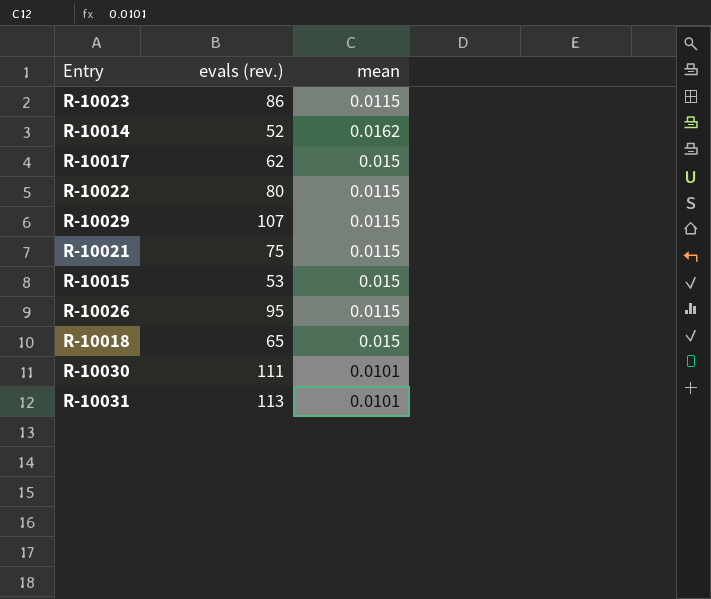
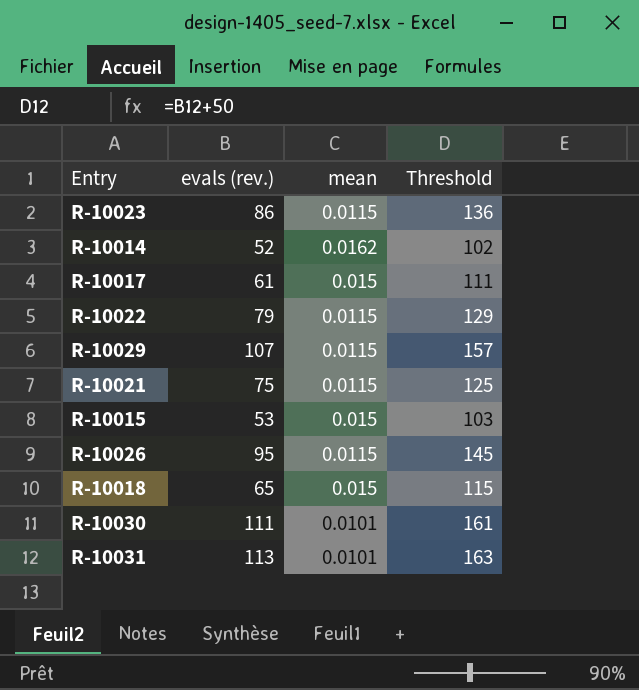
column Threshold | formula: none -> [evals (rev.)] + 50
R-10017 | evals (rev.): 62 -> 61
R-10022 | evals (rev.): 80 -> 79

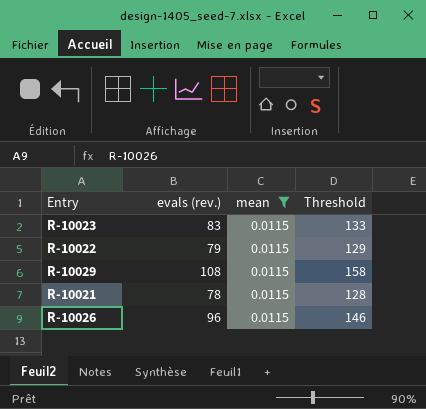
filter: none -> mean = 0.0115
R-10023 | evals (rev.): 86 -> 83
R-10023 | Threshold: 136 -> 133
R-10029 | evals (rev.): 107 -> 108
R-10029 | Threshold: 157 -> 158
R-10021 | evals (rev.): 75 -> 78
R-10021 | Threshold: 125 -> 128
R-10026 | evals (rev.): 95 -> 96
R-10026 | Threshold: 145 -> 146

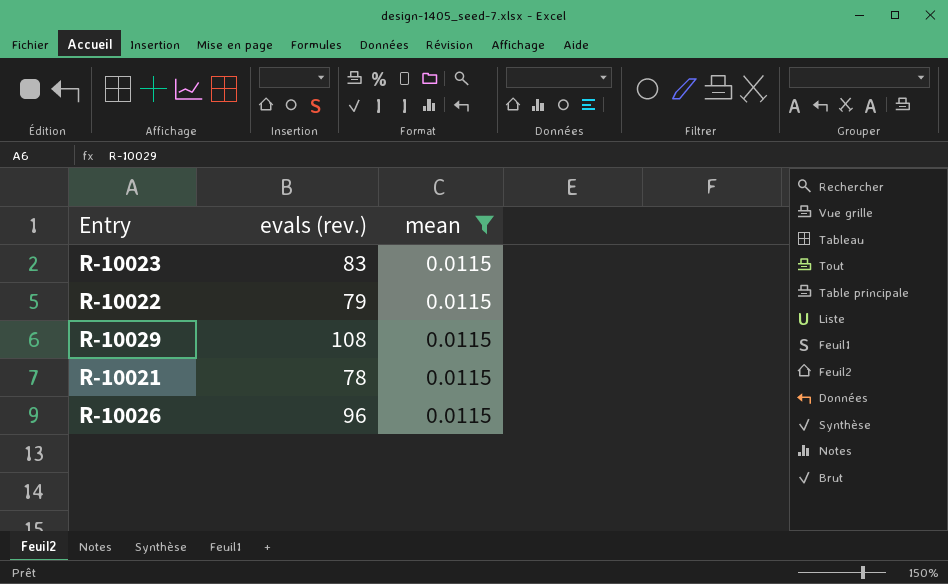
column Threshold | formula: [evals (rev.)] + 50 -> none

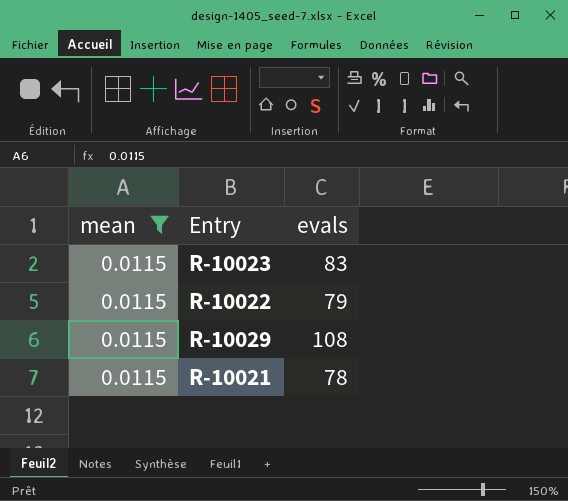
column mean | position: 3 -> 1
column name: evals (rev.) -> evals
row R-10026: 96 | 0.0115 -> none

